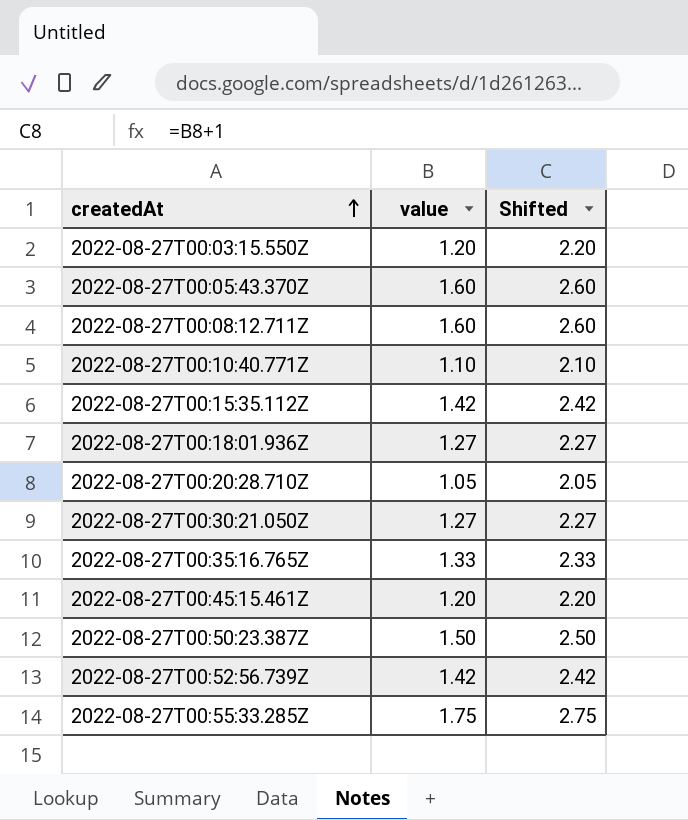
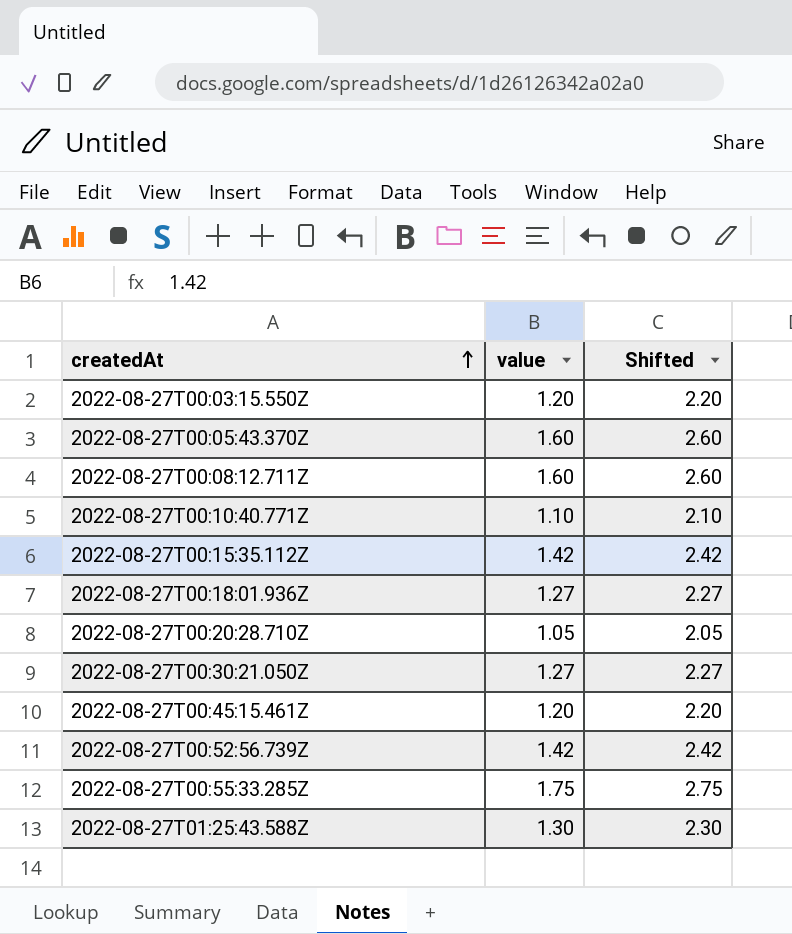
row 2022-08-27T00:35:16.765Z: 1.33 | 2.33 -> none
row 2022-08-27T00:50:23.387Z: 1.50 | 2.50 -> none
row 2022-08-27T01:25:43.588Z: none -> 1.30 | 2.30

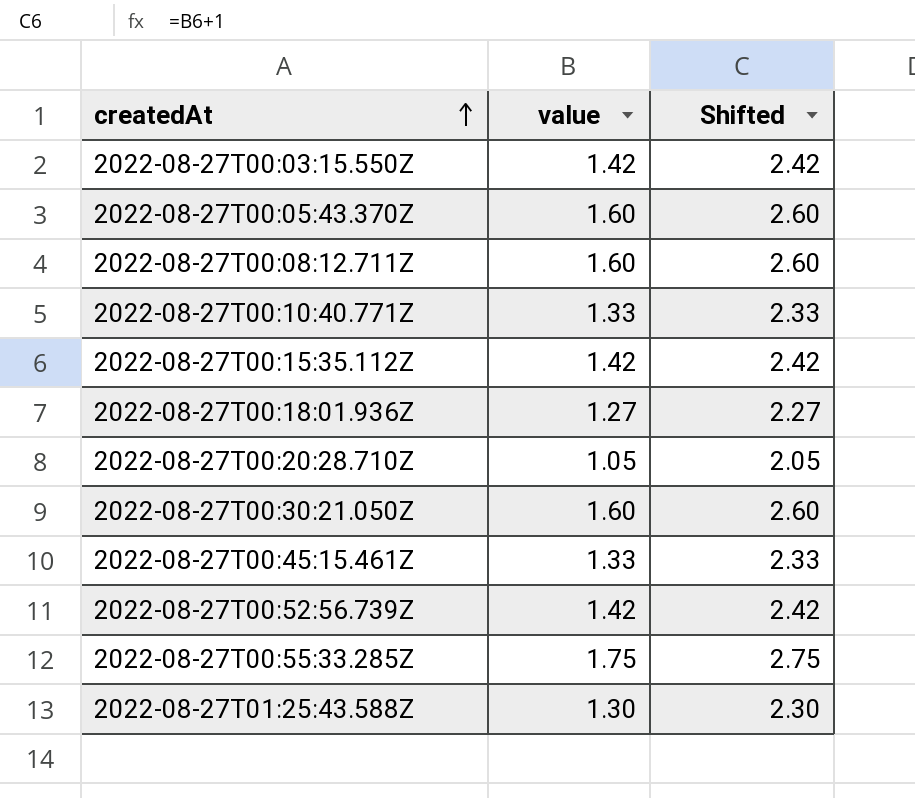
2022-08-27T00:03:15.550Z | value: 1.20 -> 1.42
2022-08-27T00:03:15.550Z | Shifted: 2.20 -> 2.42
2022-08-27T00:10:40.771Z | value: 1.10 -> 1.33
2022-08-27T00:10:40.771Z | Shifted: 2.10 -> 2.33
2022-08-27T00:30:21.050Z | value: 1.27 -> 1.60
2022-08-27T00:30:21.050Z | Shifted: 2.27 -> 2.60
2022-08-27T00:45:15.461Z | value: 1.20 -> 1.33
2022-08-27T00:45:15.461Z | Shifted: 2.20 -> 2.33

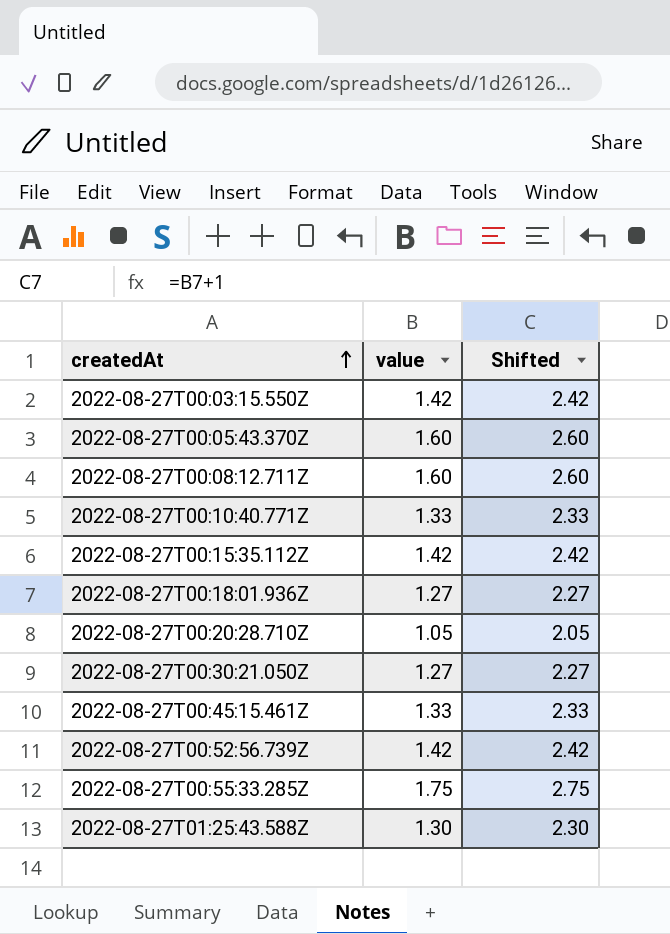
2022-08-27T00:30:21.050Z | value: 1.60 -> 1.27
2022-08-27T00:30:21.050Z | Shifted: 2.60 -> 2.27

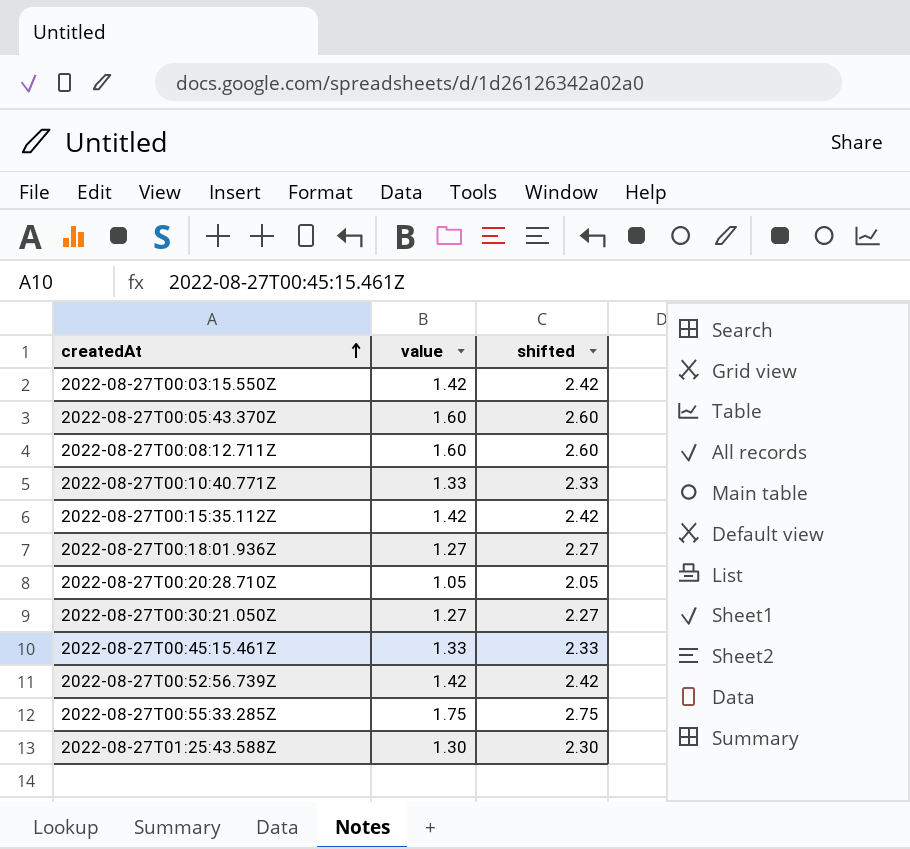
column name: Shifted -> shifted

